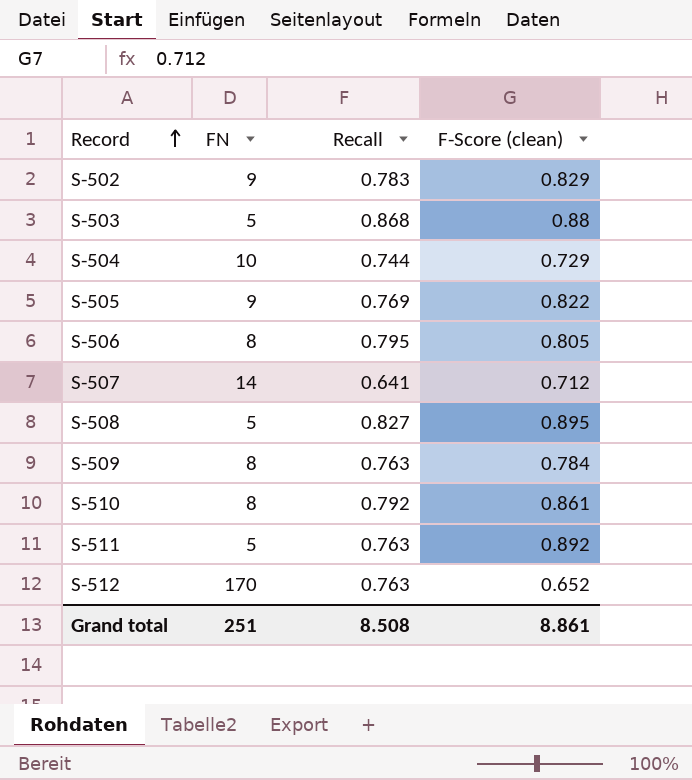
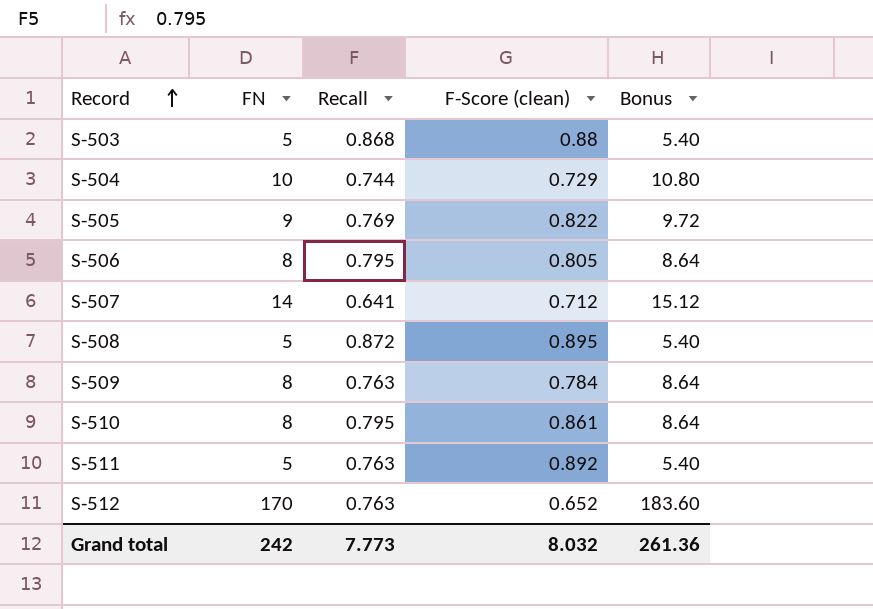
column Bonus | formula: none -> [FN] * 1.08
row S-502: 9 | 0.783 | 0.829 -> none
S-508 | Recall: 0.827 -> 0.872
S-510 | Recall: 0.792 -> 0.795
Grand total | FN: 251 -> 242
Grand total | Recall: 8.508 -> 7.773
Grand total | F-Score (clean): 8.861 -> 8.032

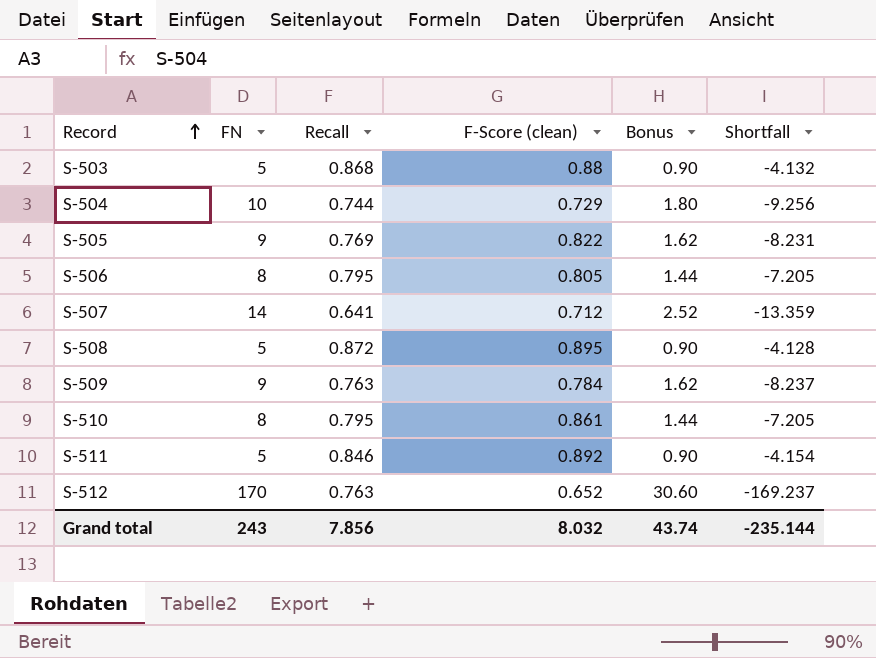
column Bonus | formula: [FN] * 1.08 -> [FN] * 0.18
column Shortfall | formula: none -> [Recall] - [FN]
S-509 | FN: 8 -> 9
S-511 | Recall: 0.763 -> 0.846
Grand total | FN: 242 -> 243
Grand total | Recall: 7.773 -> 7.856
Grand total | Bonus: 261.36 -> 43.74

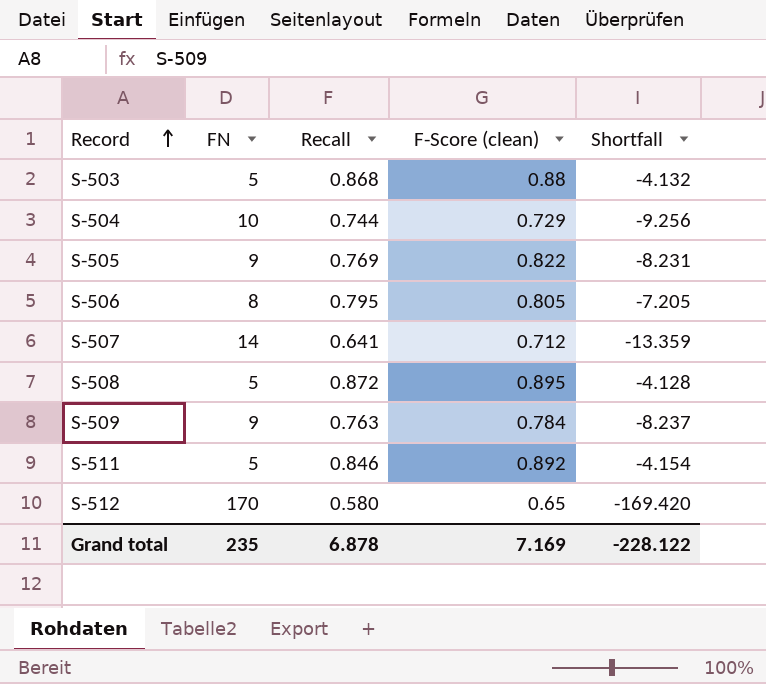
column Bonus | formula: [FN] * 0.18 -> none
row S-510: 8 | 0.795 | 0.861 | 1.44 | -7.205 -> none
S-512 | Recall: 0.763 -> 0.580
S-512 | F-Score (clean): 0.652 -> 0.65
S-512 | Shortfall: -169.237 -> -169.420
Grand total | FN: 243 -> 235
Grand total | Recall: 7.856 -> 6.878
Grand total | F-Score (clean): 8.032 -> 7.169
Grand total | Shortfall: -235.144 -> -228.122

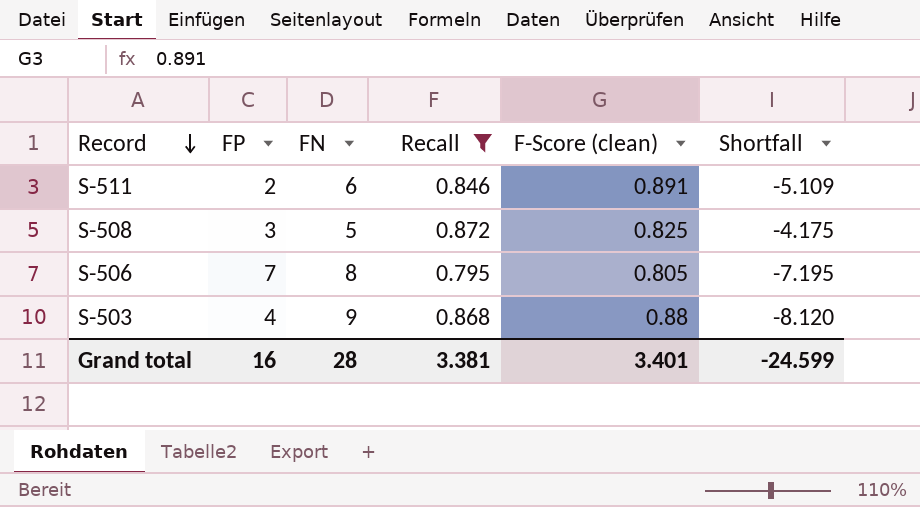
filter: none -> Recall >= 0.795
row order: Record ascending -> Record descending
column FP | position: none -> 2
column Shortfall | formula: [Recall] - [FN] -> [F-Score (clean)] - [FN]
S-511 | FN: 5 -> 6
S-511 | F-Score (clean): 0.892 -> 0.891
S-508 | F-Score (clean): 0.895 -> 0.825
S-503 | FN: 5 -> 9
Grand total | FN: 235 -> 28
Grand total | Recall: 6.878 -> 3.381
Grand total | F-Score (clean): 7.169 -> 3.401
Grand total | Shortfall: -228.122 -> -24.599

